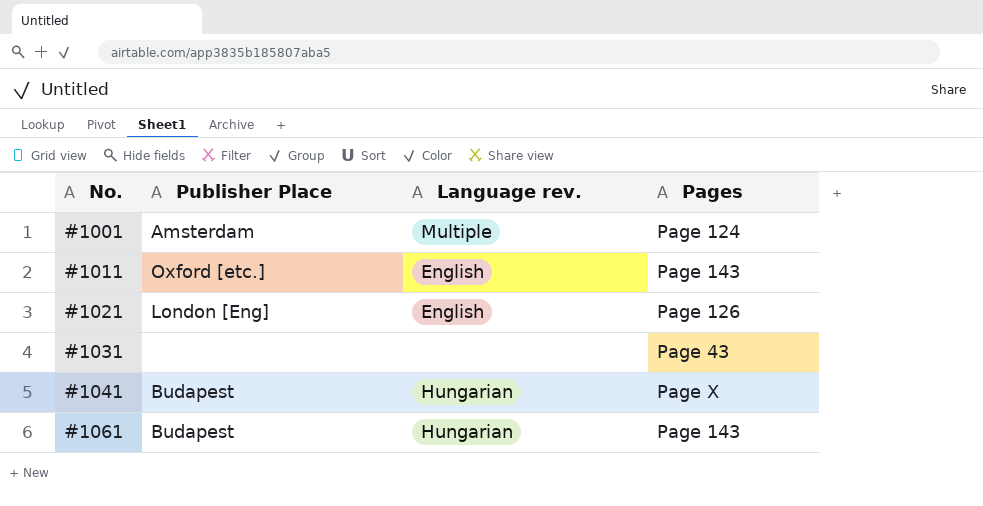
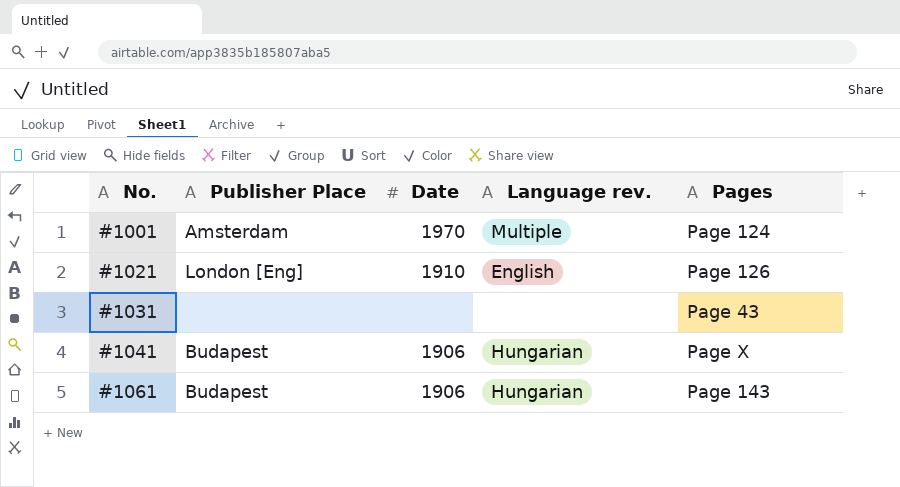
column Date | position: none -> 3
row #1011: Oxford [etc.] | English | Page 143 -> none

